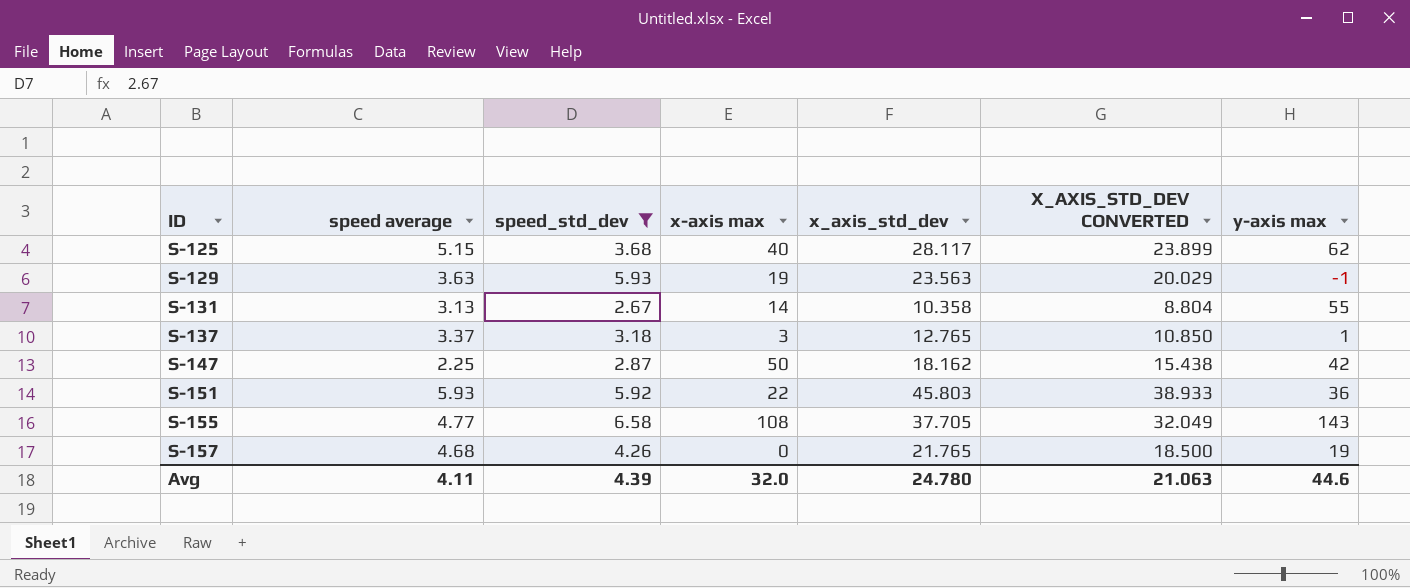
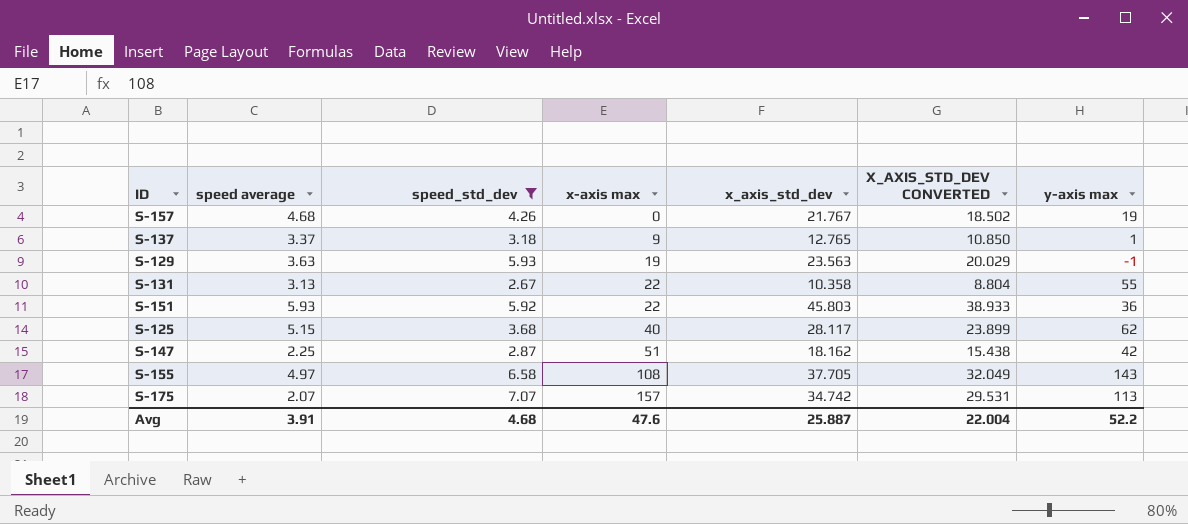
row order: ID ascending -> x-axis max ascending
S-157 | x_axis_std_dev: 21.765 -> 21.767
S-157 | X_AXIS_STD_DEV CONVERTED: 18.500 -> 18.502
S-137 | x-axis max: 3 -> 9
S-131 | x-axis max: 14 -> 22
S-147 | x-axis max: 50 -> 51
S-155 | speed average: 4.77 -> 4.97
row S-175: none -> 2.07 | 7.07 | 157 | 34.742 | 29.531 | 113
Avg | speed average: 4.11 -> 3.91
Avg | speed_std_dev: 4.39 -> 4.68
Avg | x-axis max: 32.0 -> 47.6
Avg | x_axis_std_dev: 24.780 -> 25.887
Avg | X_AXIS_STD_DEV CONVERTED: 21.063 -> 22.004
Avg | y-axis max: 44.6 -> 52.2

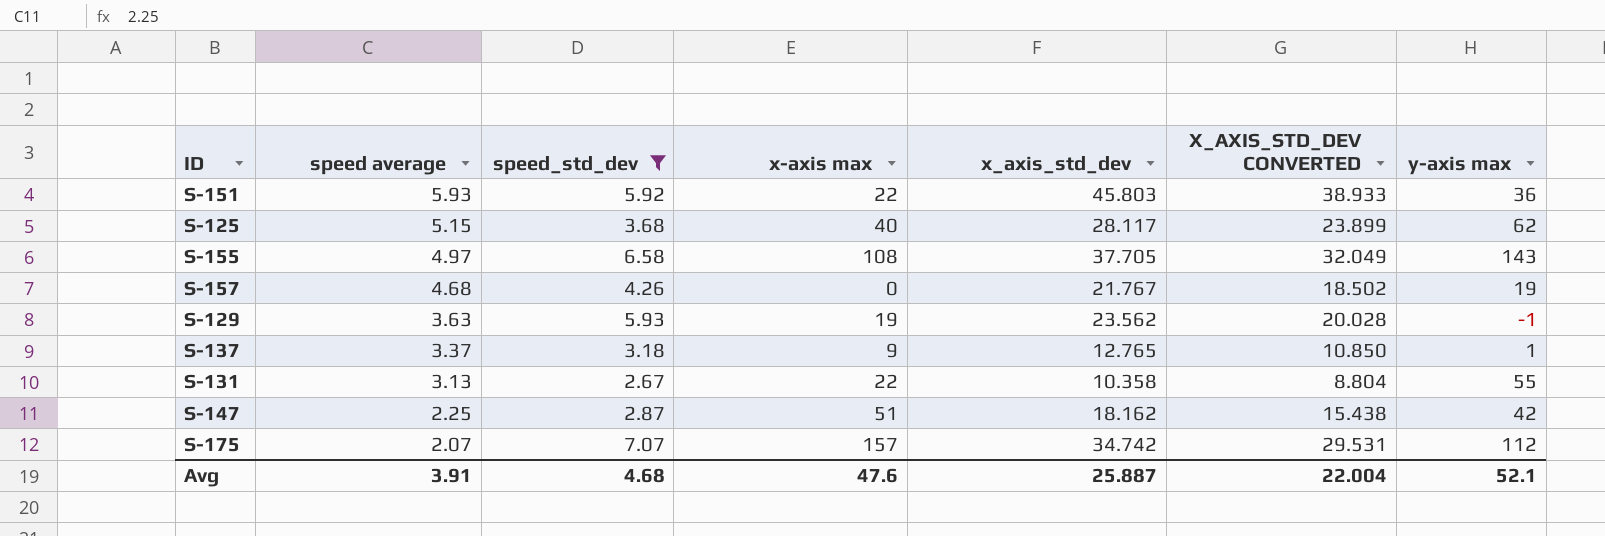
row order: x-axis max ascending -> speed average descending
S-129 | x_axis_std_dev: 23.563 -> 23.562
S-129 | X_AXIS_STD_DEV CONVERTED: 20.029 -> 20.028
S-175 | y-axis max: 113 -> 112
Avg | y-axis max: 52.2 -> 52.1

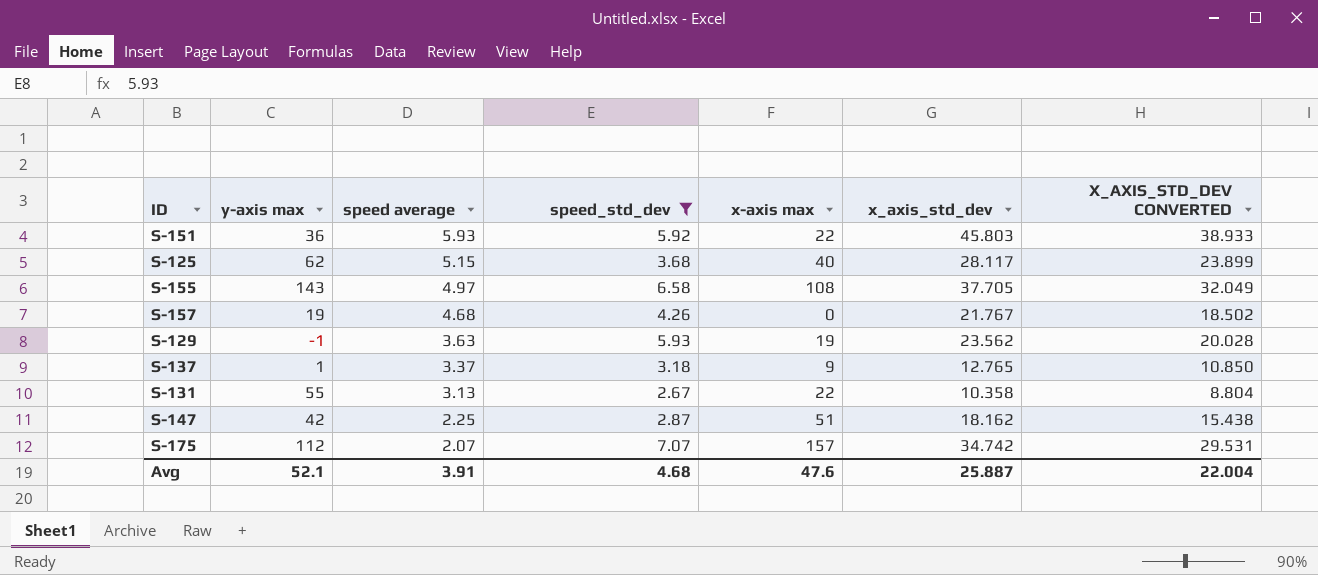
column y-axis max | position: 7 -> 2

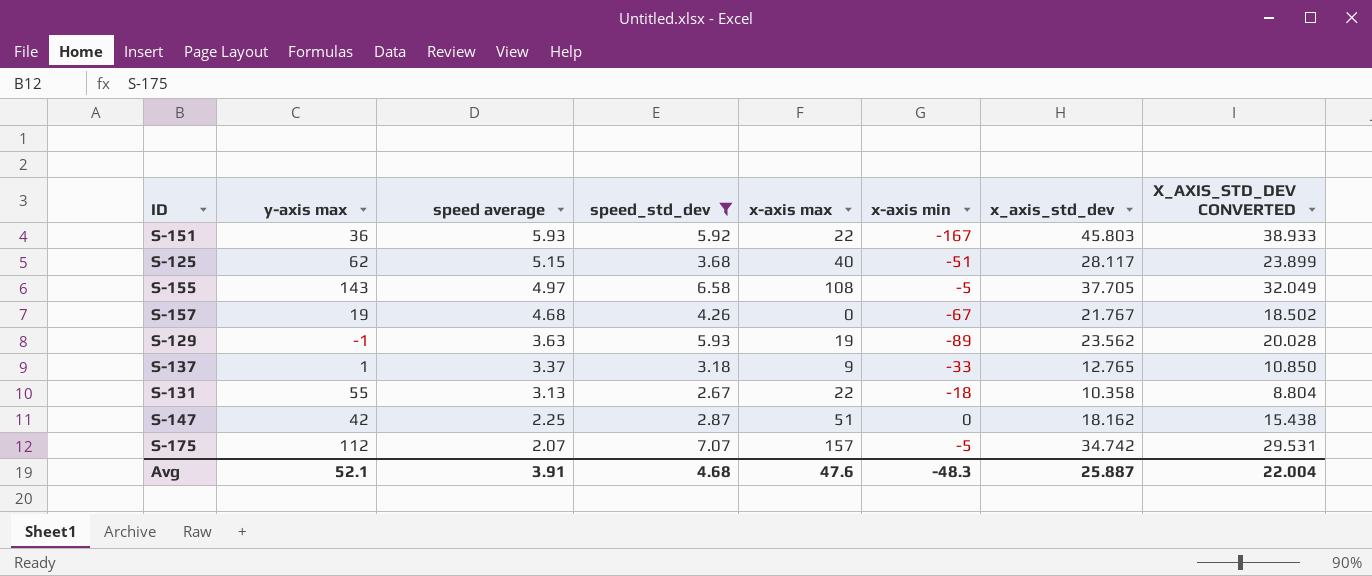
column x-axis min | position: none -> 6

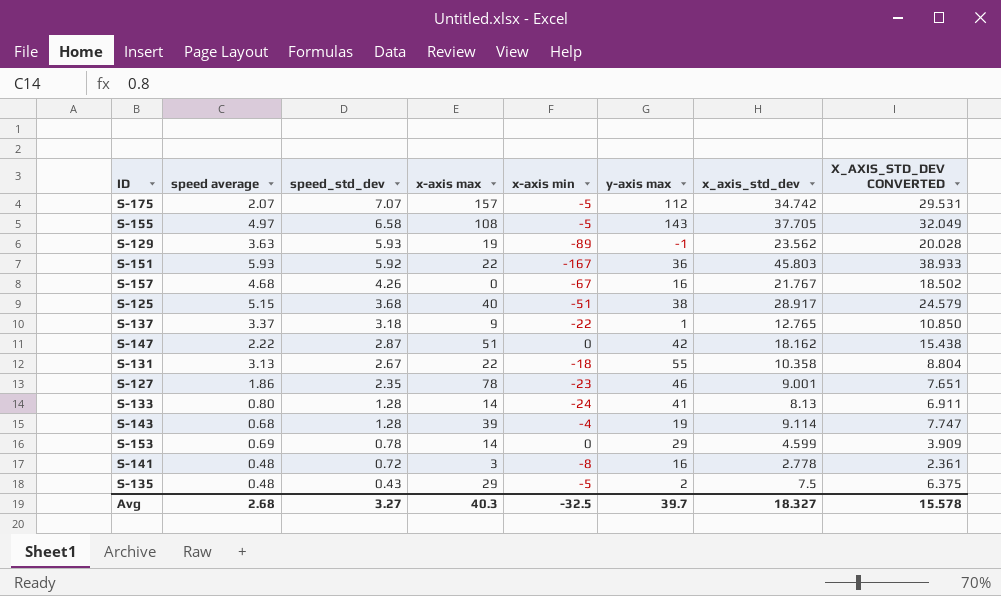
filter: speed_std_dev >= 2.67 -> none
row order: speed average descending -> speed_std_dev descending
column y-axis max | position: 2 -> 6
S-157 | y-axis max: 19 -> 16
S-125 | y-axis max: 62 -> 38
S-125 | x_axis_std_dev: 28.117 -> 28.917
S-125 | X_AXIS_STD_DEV CONVERTED: 23.899 -> 24.579
S-137 | x-axis min: -33 -> -22
S-147 | speed average: 2.25 -> 2.22
Avg | speed average: 3.91 -> 2.68
Avg | speed_std_dev: 4.68 -> 3.27
Avg | x-axis max: 47.6 -> 40.3
Avg | x-axis min: -48.3 -> -32.5
Avg | y-axis max: 52.1 -> 39.7
Avg | x_axis_std_dev: 25.887 -> 18.327
Avg | X_AXIS_STD_DEV CONVERTED: 22.004 -> 15.578

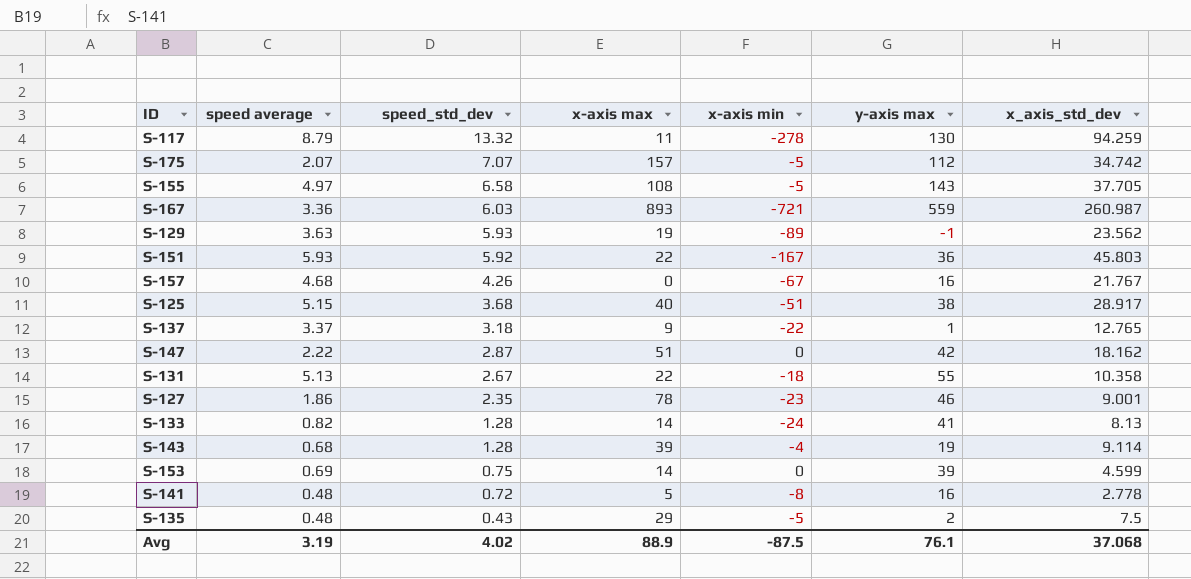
column X_AXIS_STD_DEV CONVERTED | formula: [x_axis_std_dev] * 0.85 -> none
row S-117: none -> 8.79 | 13.32 | 11 | -278 | 130 | 94.259
row S-167: none -> 3.36 | 6.03 | 893 | -721 | 559 | 260.987
S-131 | speed average: 3.13 -> 5.13
S-133 | speed average: 0.80 -> 0.82
S-153 | speed_std_dev: 0.78 -> 0.75
S-153 | y-axis max: 29 -> 39
S-141 | x-axis max: 3 -> 5
Avg | speed average: 2.68 -> 3.19
Avg | speed_std_dev: 3.27 -> 4.02
Avg | x-axis max: 40.3 -> 88.9
Avg | x-axis min: -32.5 -> -87.5
Avg | y-axis max: 39.7 -> 76.1
Avg | x_axis_std_dev: 18.327 -> 37.068

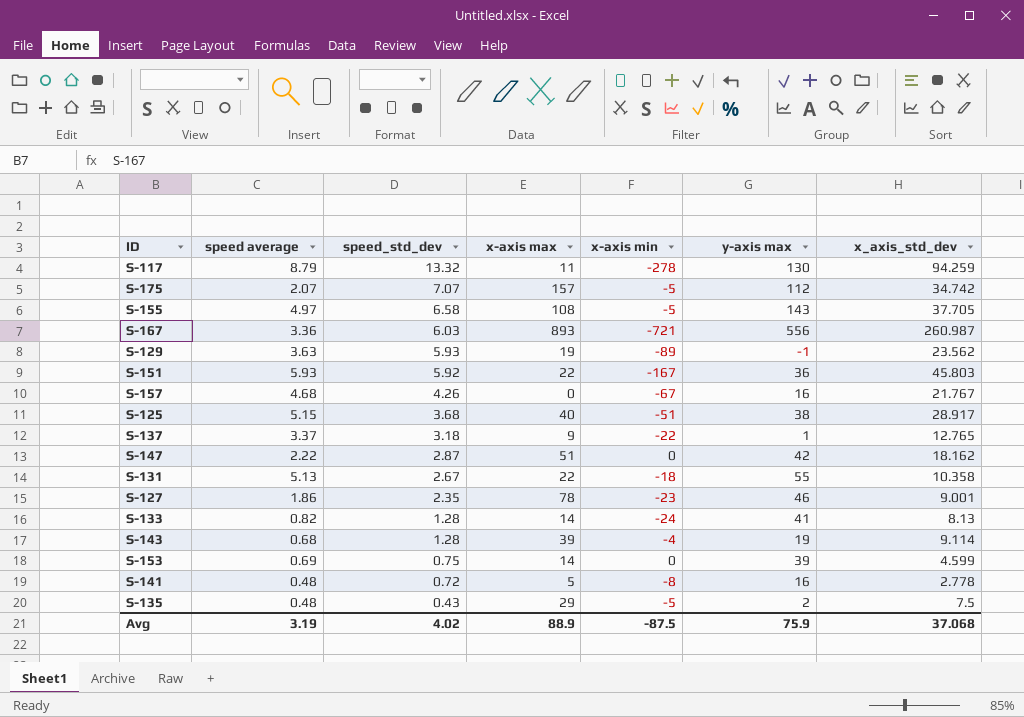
S-167 | y-axis max: 559 -> 556
Avg | y-axis max: 76.1 -> 75.9

